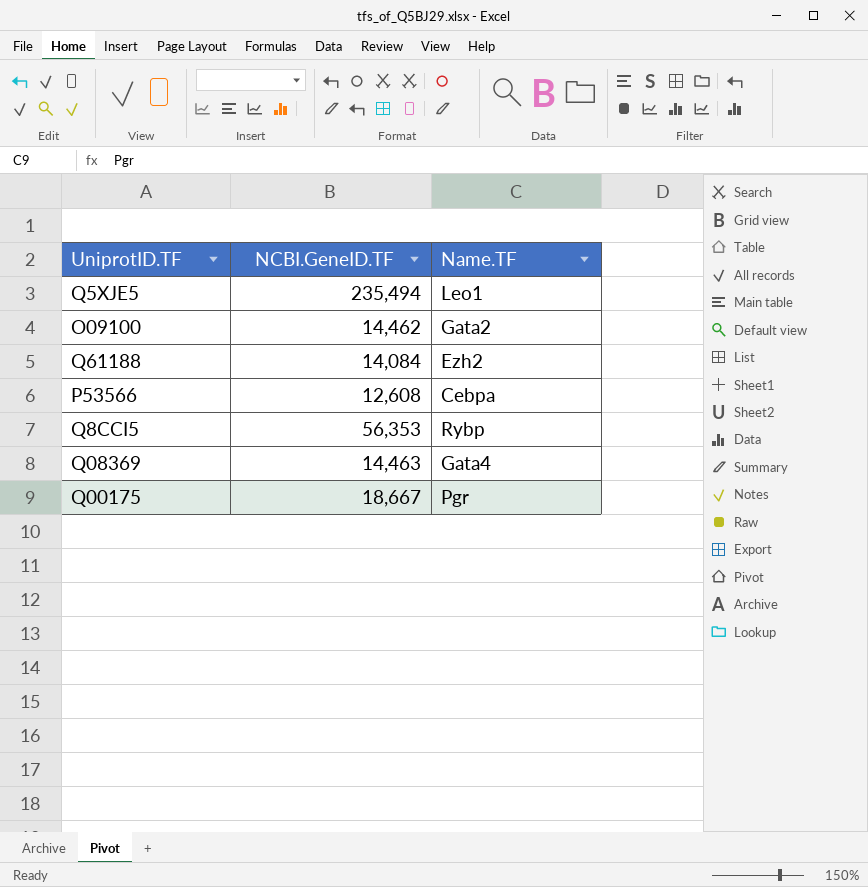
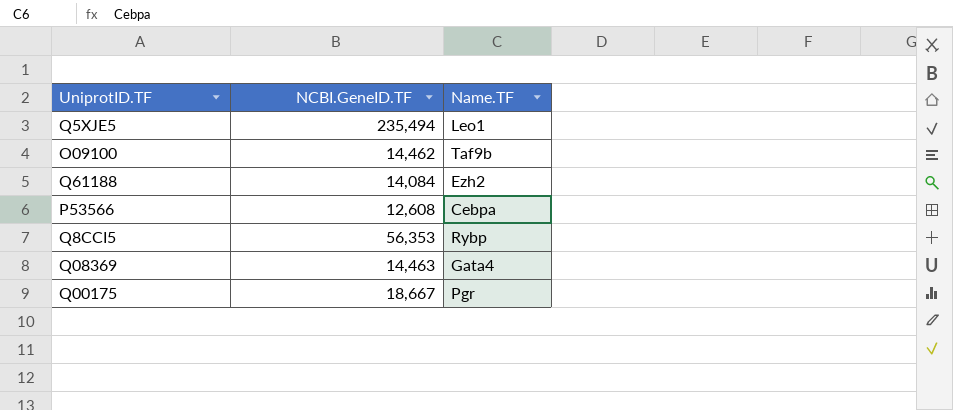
O09100 | Name.TF: Gata2 -> Taf9b

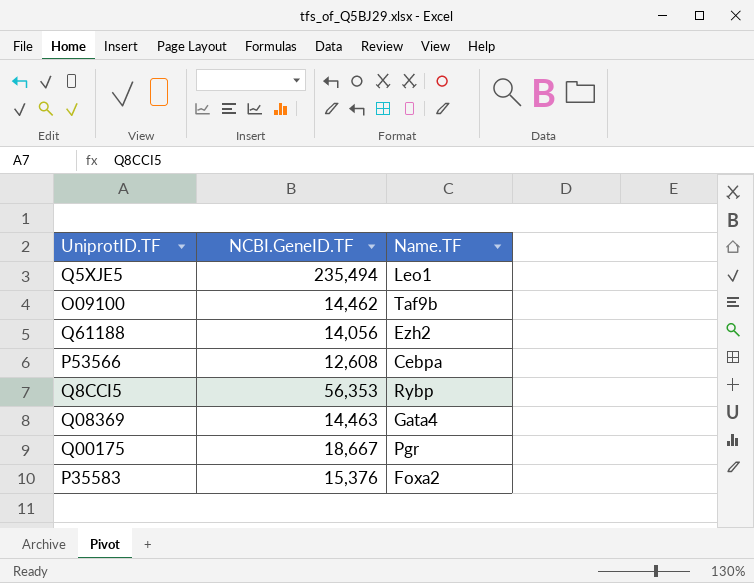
Q61188 | NCBI.GeneID.TF: 14,084 -> 14,056
row P35583: none -> 15,376 | Foxa2

